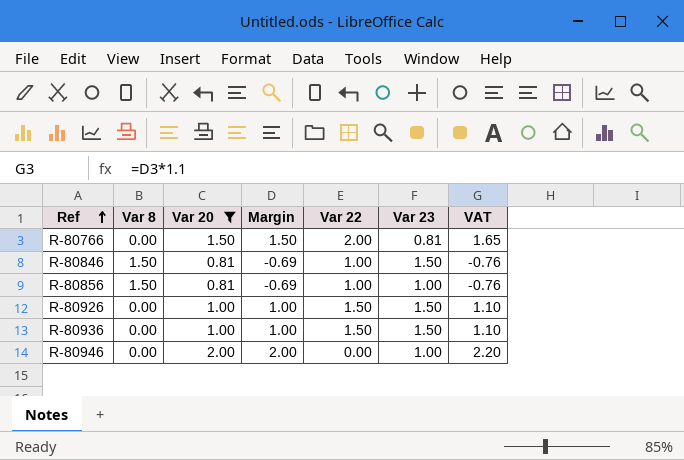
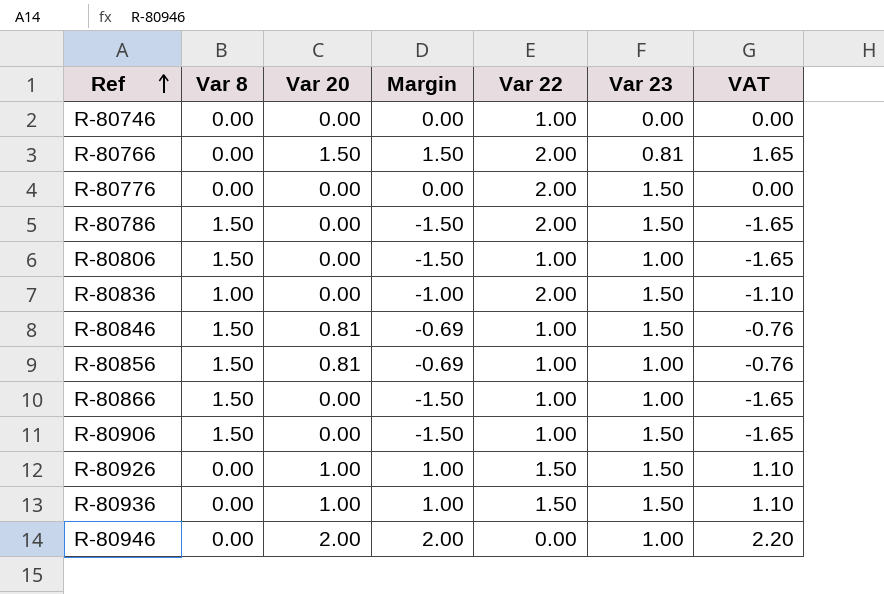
filter: Var 20 != 0.00 -> none

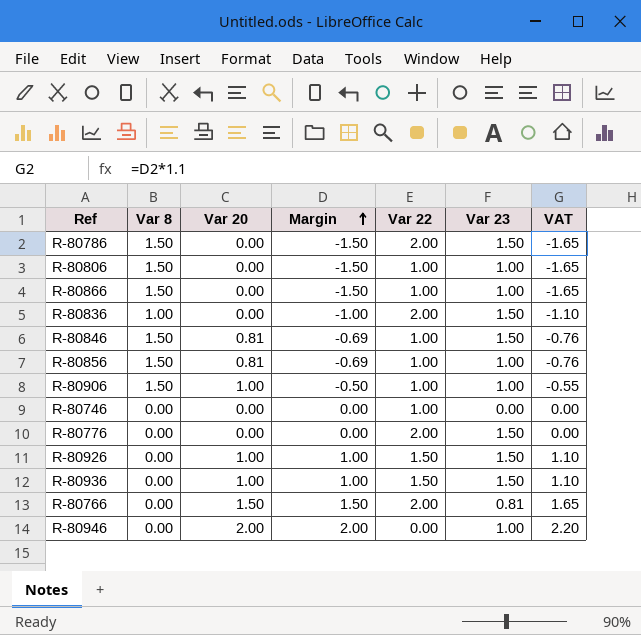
row order: Ref ascending -> Margin ascending
R-80906 | Var 20: 0.00 -> 1.00
R-80906 | Margin: -1.50 -> -0.50
R-80906 | Var 23: 1.50 -> 1.00
R-80906 | VAT: -1.65 -> -0.55

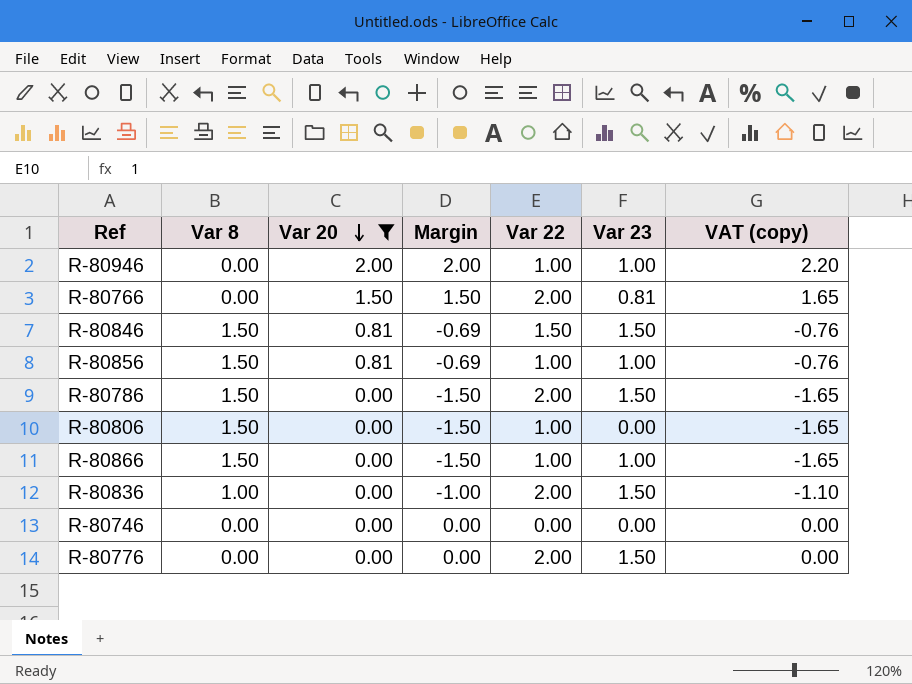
filter: none -> Var 20 != 1.00
row order: Margin ascending -> Var 20 descending
column name: VAT -> VAT (copy)
R-80946 | Var 22: 0.00 -> 1.00
R-80846 | Var 22: 1.00 -> 1.50
R-80806 | Var 23: 1.00 -> 0.00
R-80746 | Var 22: 1.00 -> 0.00

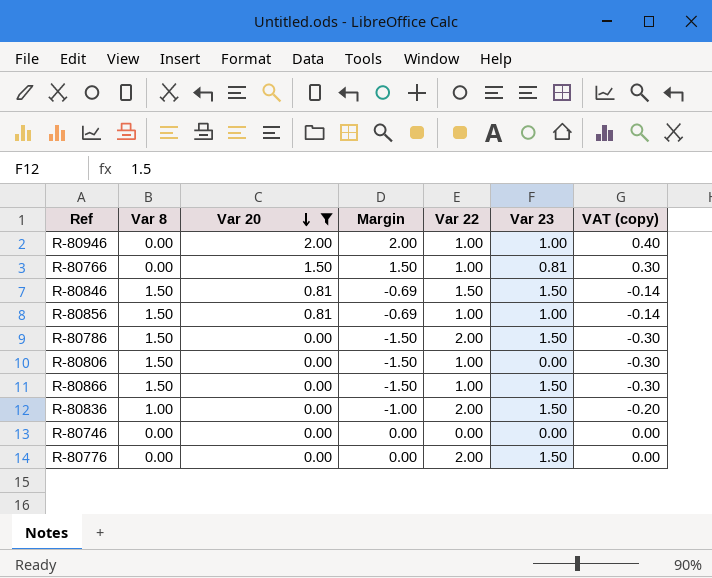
column VAT (copy) | formula: [Margin] * 1.1 -> [Margin] * 0.2
R-80766 | Var 22: 2.00 -> 1.00
R-80866 | Var 23: 1.00 -> 1.50

